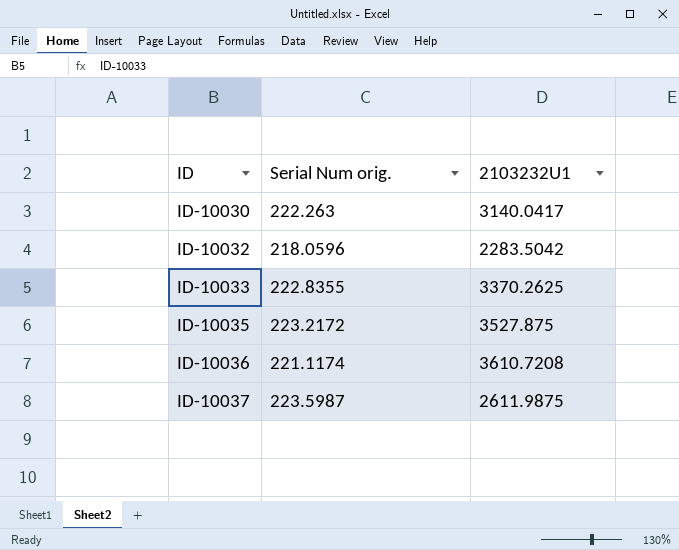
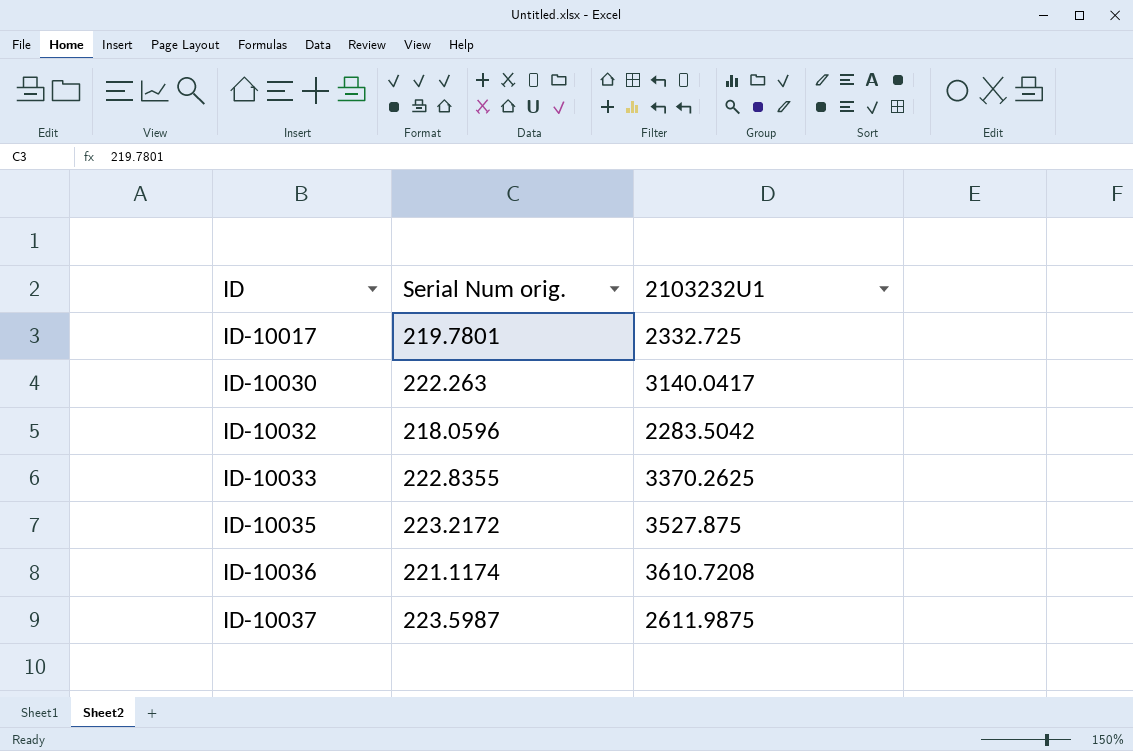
row ID-10017: none -> 219.7801 | 2332.725

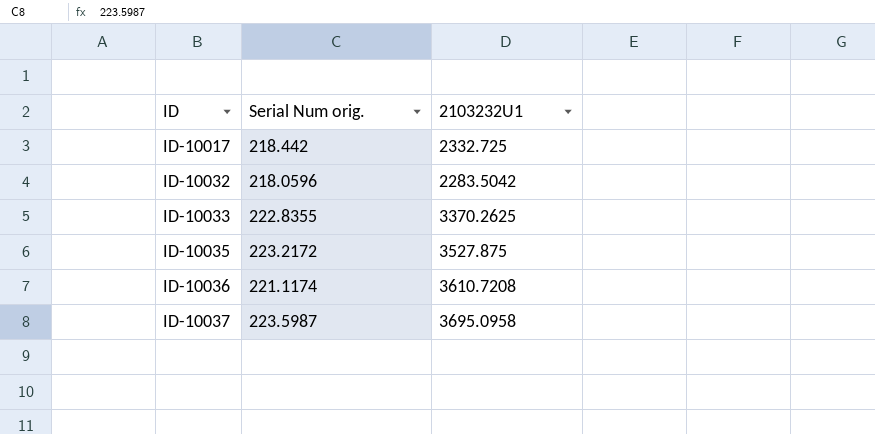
row ID-10030: 222.263 | 3140.0417 -> none
ID-10017 | Serial Num orig.: 219.7801 -> 218.442
ID-10037 | 2103232U1: 2611.9875 -> 3695.0958

